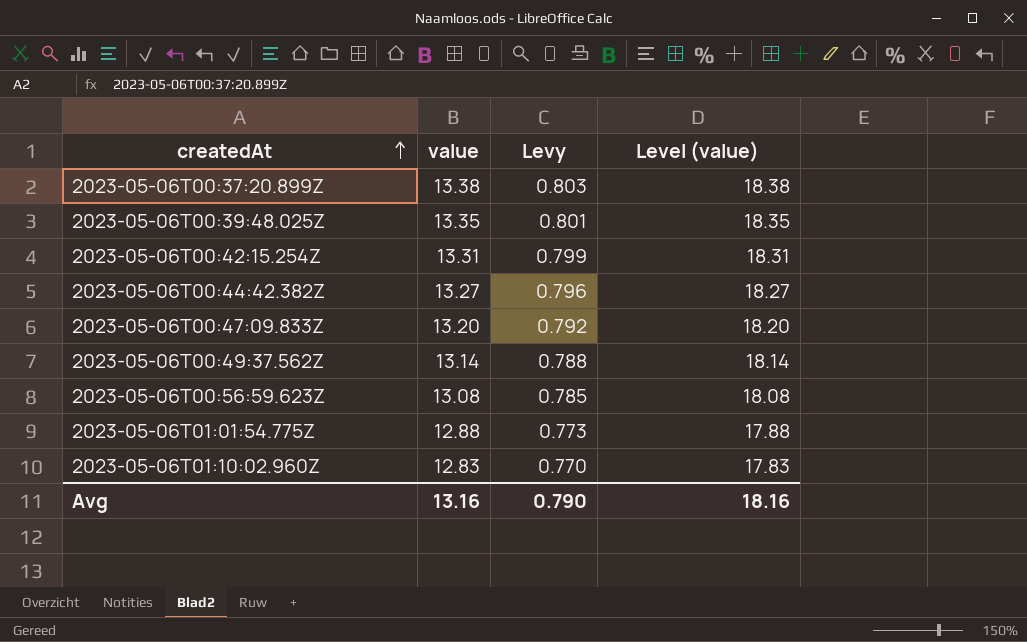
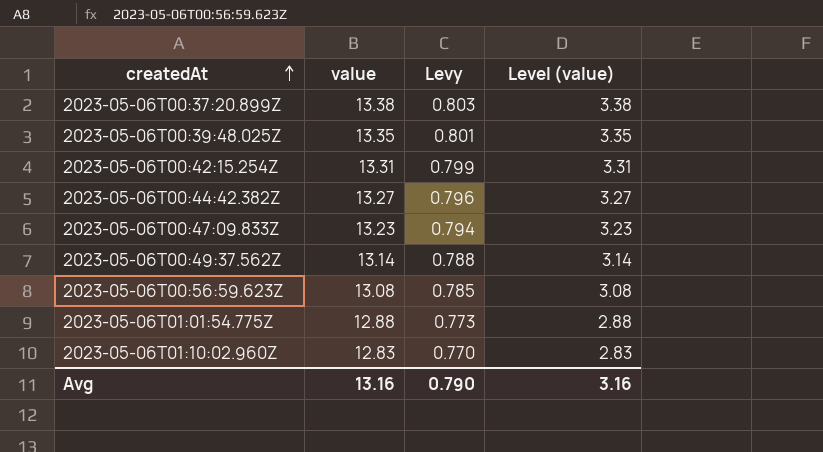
column Level (value) | formula: [value] + 5 -> [value] - 10
2023-05-06T00:47:09.833Z | value: 13.20 -> 13.23
2023-05-06T00:47:09.833Z | Levy: 0.792 -> 0.794
Avg | Level (value): 18.16 -> 3.16

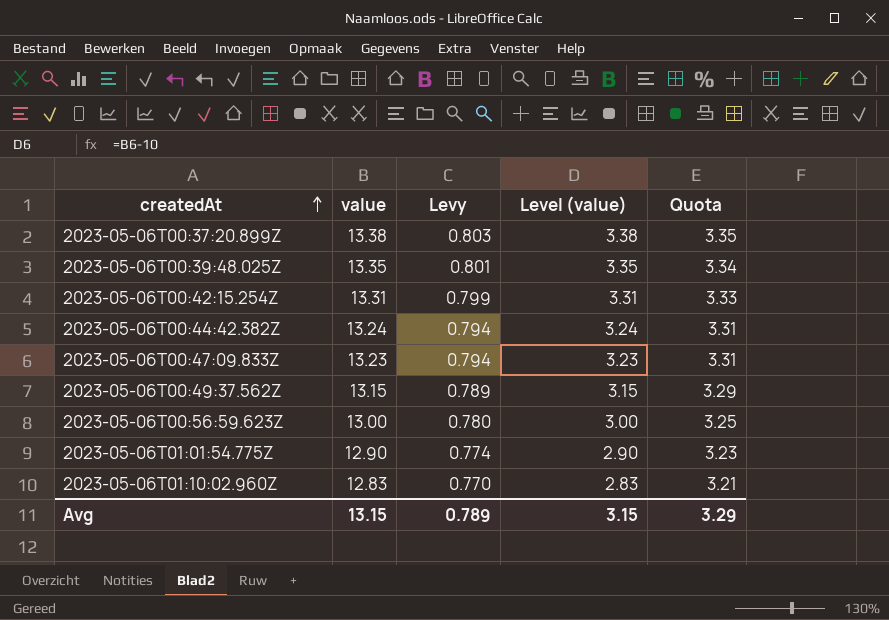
column Quota | formula: none -> [value] * 0.25
2023-05-06T00:44:42.382Z | value: 13.27 -> 13.24
2023-05-06T00:44:42.382Z | Levy: 0.796 -> 0.794
2023-05-06T00:44:42.382Z | Level (value): 3.27 -> 3.24
2023-05-06T00:49:37.562Z | value: 13.14 -> 13.15
2023-05-06T00:49:37.562Z | Levy: 0.788 -> 0.789
2023-05-06T00:49:37.562Z | Level (value): 3.14 -> 3.15
2023-05-06T00:56:59.623Z | value: 13.08 -> 13.00
2023-05-06T00:56:59.623Z | Levy: 0.785 -> 0.780
2023-05-06T00:56:59.623Z | Level (value): 3.08 -> 3.00
2023-05-06T01:01:54.775Z | value: 12.88 -> 12.90
2023-05-06T01:01:54.775Z | Levy: 0.773 -> 0.774
2023-05-06T01:01:54.775Z | Level (value): 2.88 -> 2.90
Avg | value: 13.16 -> 13.15
Avg | Levy: 0.790 -> 0.789
Avg | Level (value): 3.16 -> 3.15

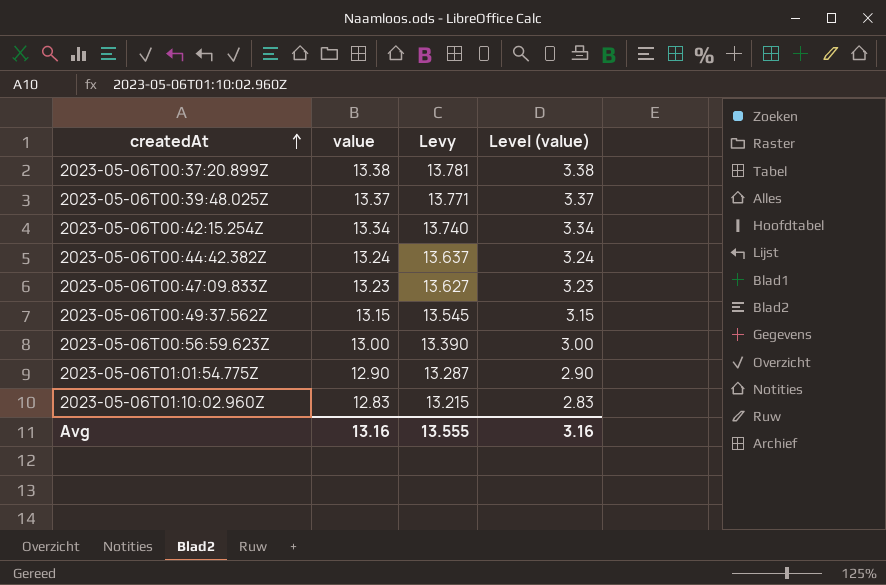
column Quota | formula: [value] * 0.25 -> none
column Levy | formula: [value] * 0.06 -> [value] * 1.03
2023-05-06T00:39:48.025Z | value: 13.35 -> 13.37
2023-05-06T00:39:48.025Z | Level (value): 3.35 -> 3.37
2023-05-06T00:42:15.254Z | value: 13.31 -> 13.34
2023-05-06T00:42:15.254Z | Level (value): 3.31 -> 3.34
Avg | value: 13.15 -> 13.16
Avg | Levy: 0.789 -> 13.555
Avg | Level (value): 3.15 -> 3.16

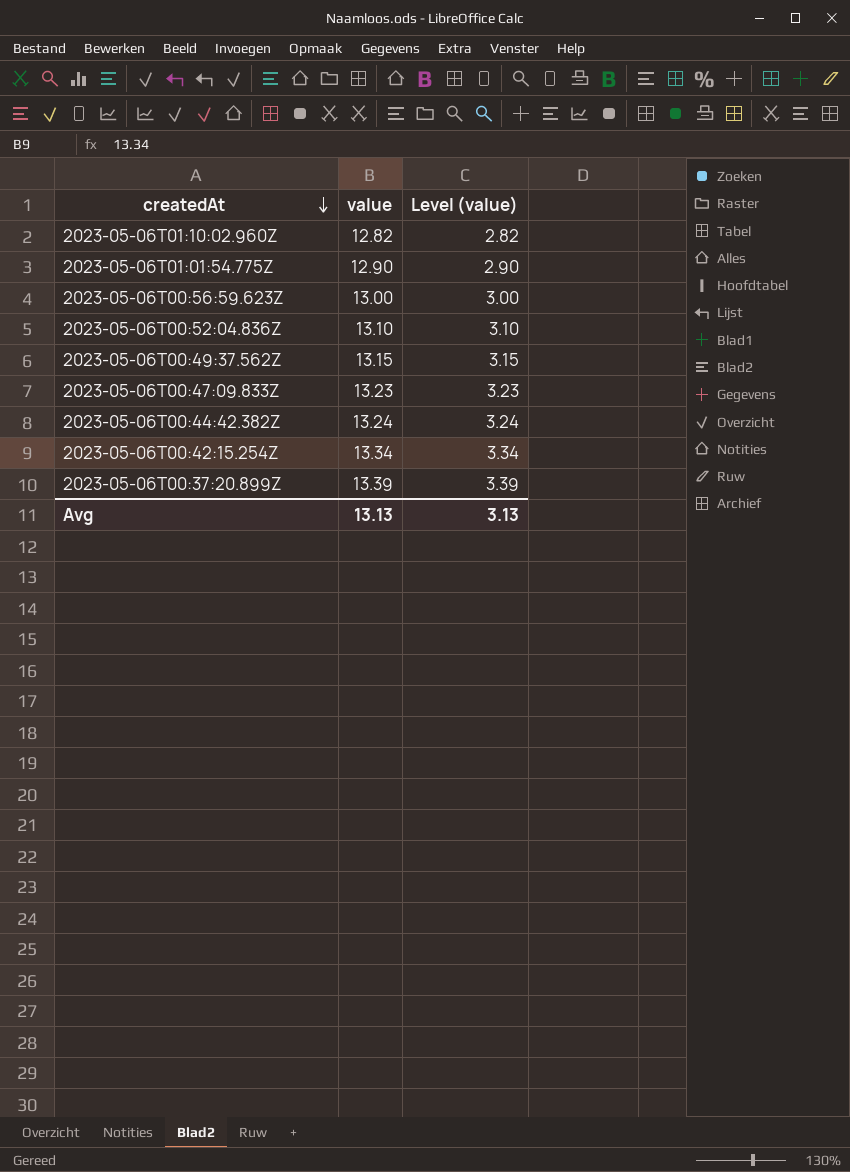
row order: createdAt ascending -> createdAt descending
column Levy | formula: [value] * 1.03 -> none
row 2023-05-06T00:39:48.025Z: 13.37 | 13.771 | 3.37 -> none
2023-05-06T01:10:02.960Z | value: 12.83 -> 12.82
2023-05-06T01:10:02.960Z | Level (value): 2.83 -> 2.82
row 2023-05-06T00:52:04.836Z: none -> 13.10 | 3.10
2023-05-06T00:37:20.899Z | value: 13.38 -> 13.39
2023-05-06T00:37:20.899Z | Level (value): 3.38 -> 3.39
Avg | value: 13.16 -> 13.13
Avg | Level (value): 3.16 -> 3.13

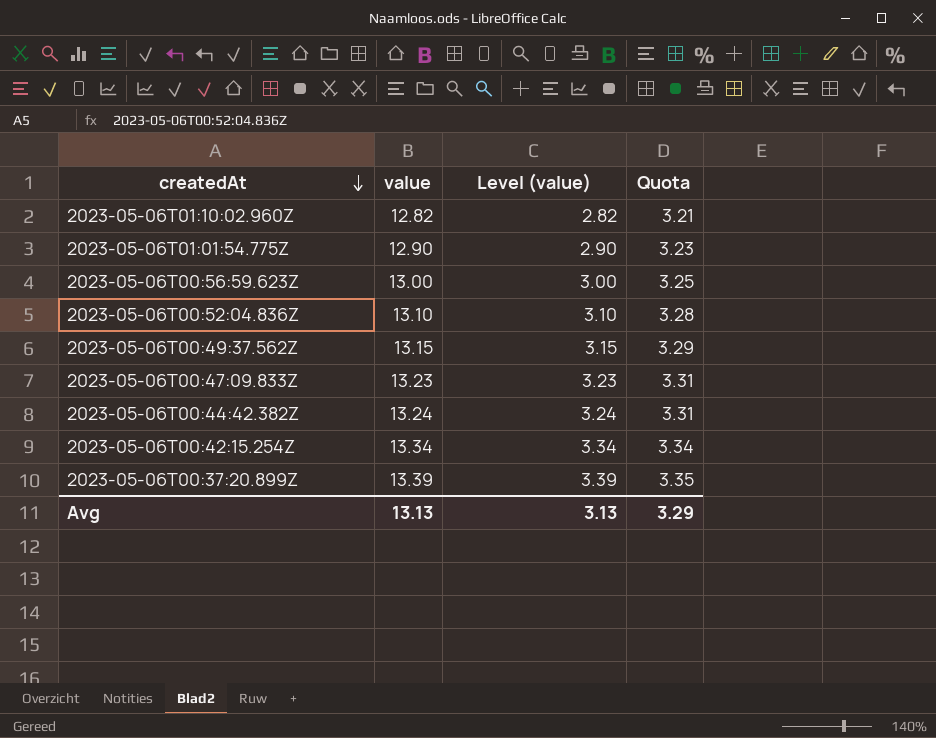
column Quota | formula: none -> [value] * 0.25

